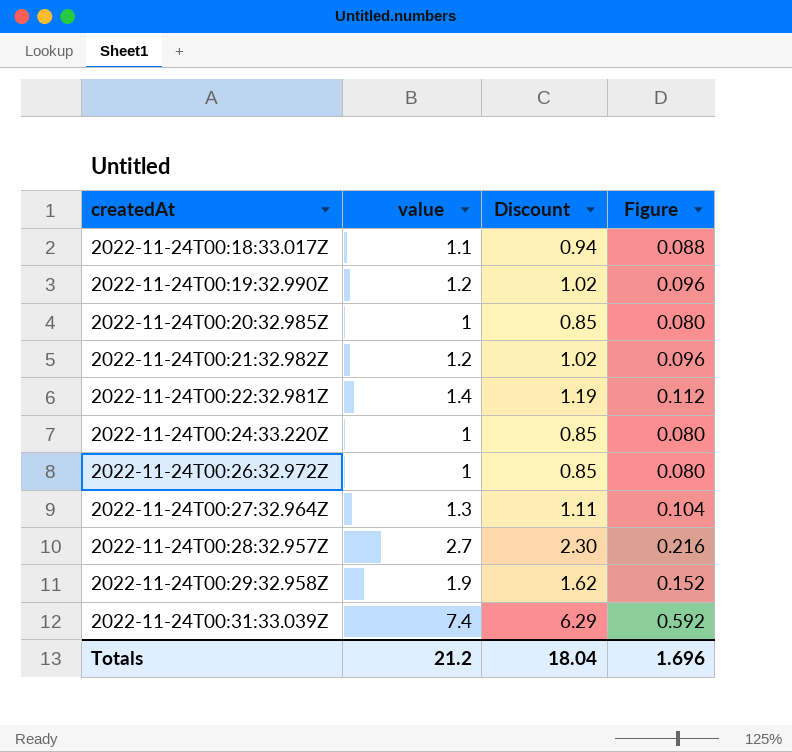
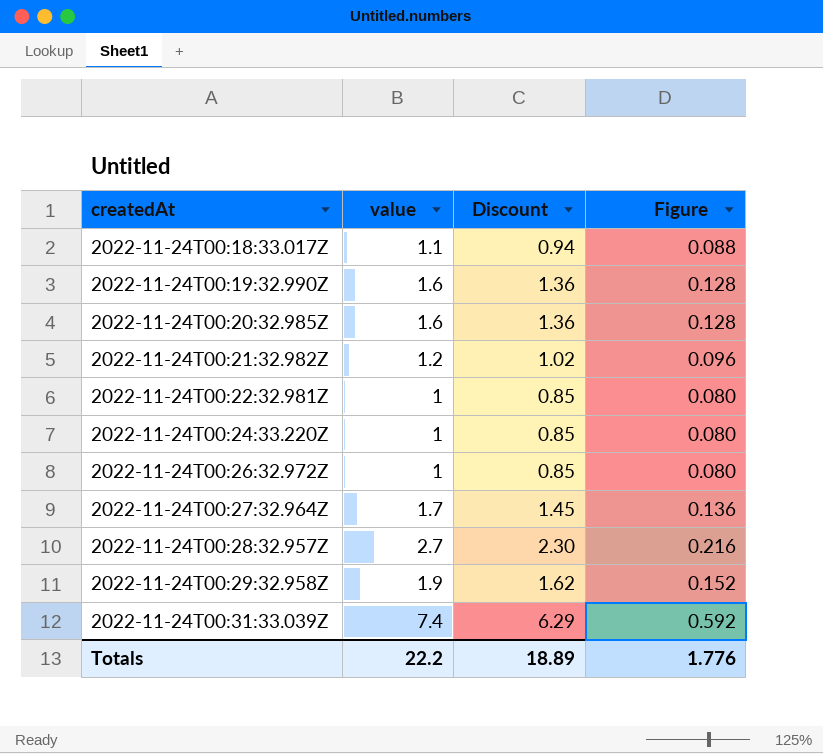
2022-11-24T00:19:32.990Z | value: 1.2 -> 1.6
2022-11-24T00:19:32.990Z | Discount: 1.02 -> 1.36
2022-11-24T00:19:32.990Z | Figure: 0.096 -> 0.128
2022-11-24T00:20:32.985Z | value: 1 -> 1.6
2022-11-24T00:20:32.985Z | Discount: 0.85 -> 1.36
2022-11-24T00:20:32.985Z | Figure: 0.080 -> 0.128
2022-11-24T00:22:32.981Z | value: 1.4 -> 1
2022-11-24T00:22:32.981Z | Discount: 1.19 -> 0.85
2022-11-24T00:22:32.981Z | Figure: 0.112 -> 0.080
2022-11-24T00:27:32.964Z | value: 1.3 -> 1.7
2022-11-24T00:27:32.964Z | Discount: 1.11 -> 1.45
2022-11-24T00:27:32.964Z | Figure: 0.104 -> 0.136
Totals | value: 21.2 -> 22.2
Totals | Discount: 18.04 -> 18.89
Totals | Figure: 1.696 -> 1.776

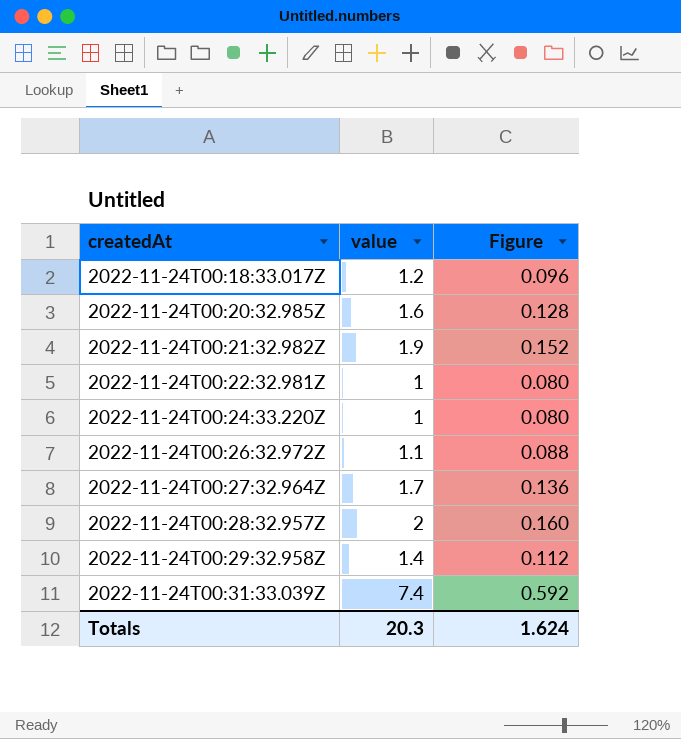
column Discount | formula: [value] * 0.85 -> none
row 2022-11-24T00:19:32.990Z: 1.6 | 1.36 | 0.128 -> none
2022-11-24T00:18:33.017Z | value: 1.1 -> 1.2
2022-11-24T00:18:33.017Z | Figure: 0.088 -> 0.096
2022-11-24T00:21:32.982Z | value: 1.2 -> 1.9
2022-11-24T00:21:32.982Z | Figure: 0.096 -> 0.152
2022-11-24T00:26:32.972Z | value: 1 -> 1.1
2022-11-24T00:26:32.972Z | Figure: 0.080 -> 0.088
2022-11-24T00:28:32.957Z | value: 2.7 -> 2
2022-11-24T00:28:32.957Z | Figure: 0.216 -> 0.160
2022-11-24T00:29:32.958Z | value: 1.9 -> 1.4
2022-11-24T00:29:32.958Z | Figure: 0.152 -> 0.112
Totals | value: 22.2 -> 20.3
Totals | Figure: 1.776 -> 1.624

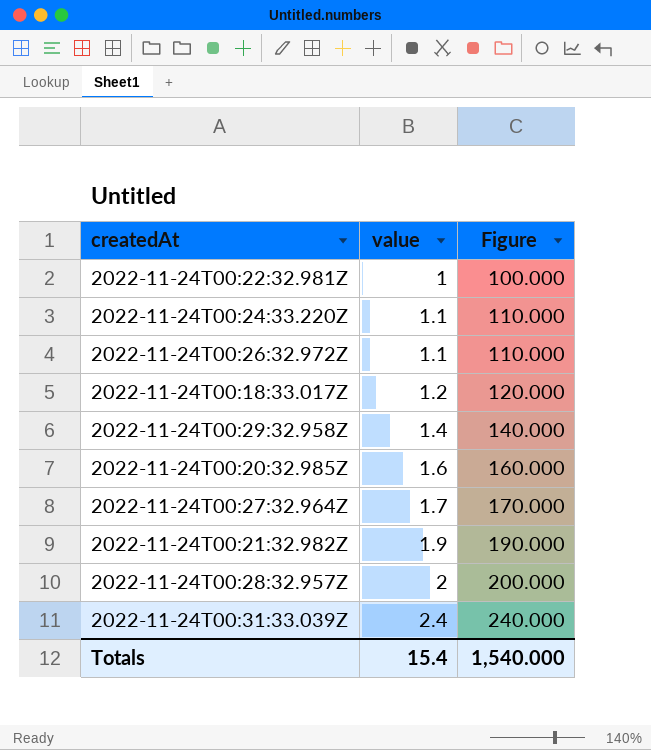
row order: createdAt ascending -> value ascending
column Figure | formula: [value] * 0.08 -> [value] * 100
2022-11-24T00:24:33.220Z | value: 1 -> 1.1
2022-11-24T00:31:33.039Z | value: 7.4 -> 2.4
Totals | value: 20.3 -> 15.4
Totals | Figure: 1.624 -> 1,540.000

